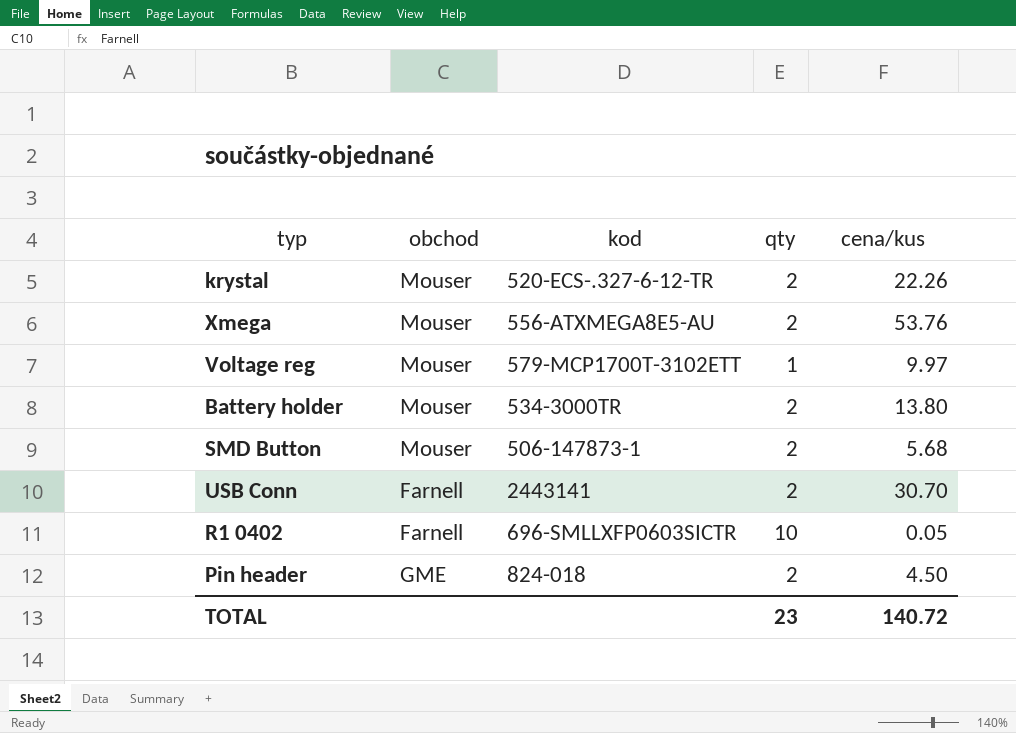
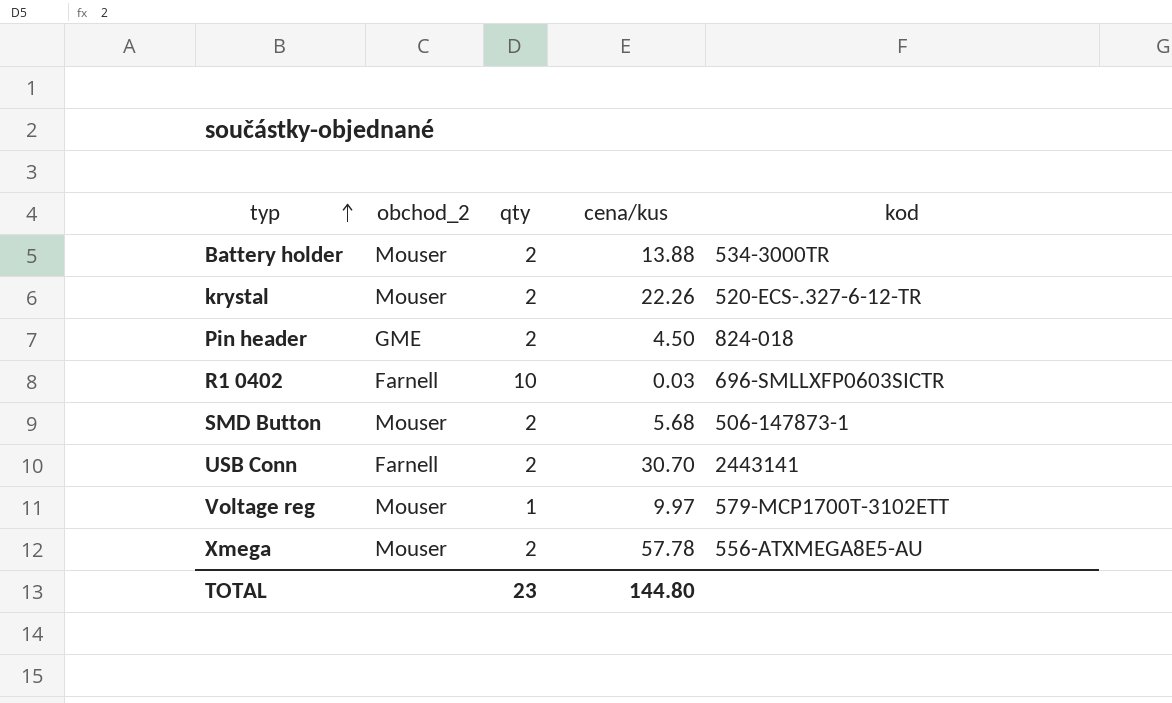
row order: none -> typ ascending
column name: obchod -> obchod_2
column kod | position: 3 -> 5
Battery holder | cena/kus: 13.80 -> 13.88
R1 0402 | cena/kus: 0.05 -> 0.03
Xmega | cena/kus: 53.76 -> 57.78
TOTAL | cena/kus: 140.72 -> 144.80

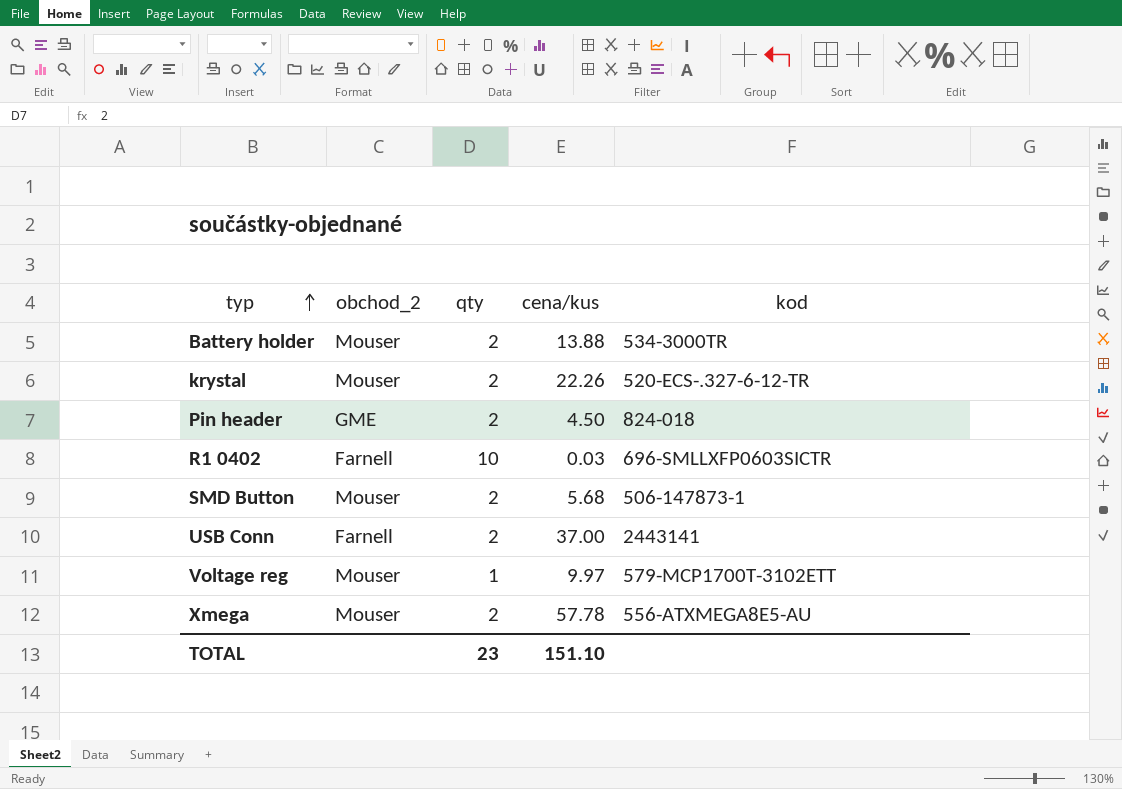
USB Conn | cena/kus: 30.70 -> 37.00
TOTAL | cena/kus: 144.80 -> 151.10

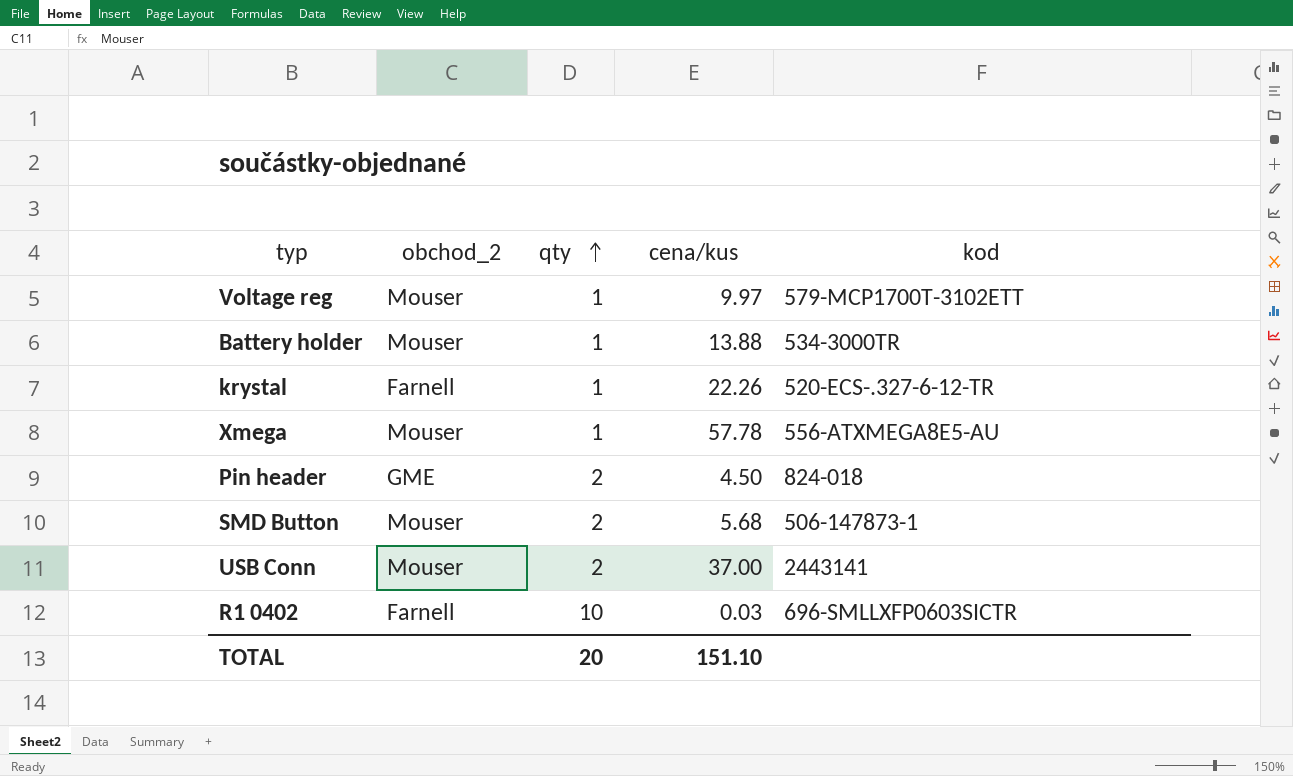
row order: typ ascending -> qty ascending
Battery holder | qty: 2 -> 1
krystal | obchod_2: Mouser -> Farnell
krystal | qty: 2 -> 1
Xmega | qty: 2 -> 1
USB Conn | obchod_2: Farnell -> Mouser
TOTAL | qty: 23 -> 20

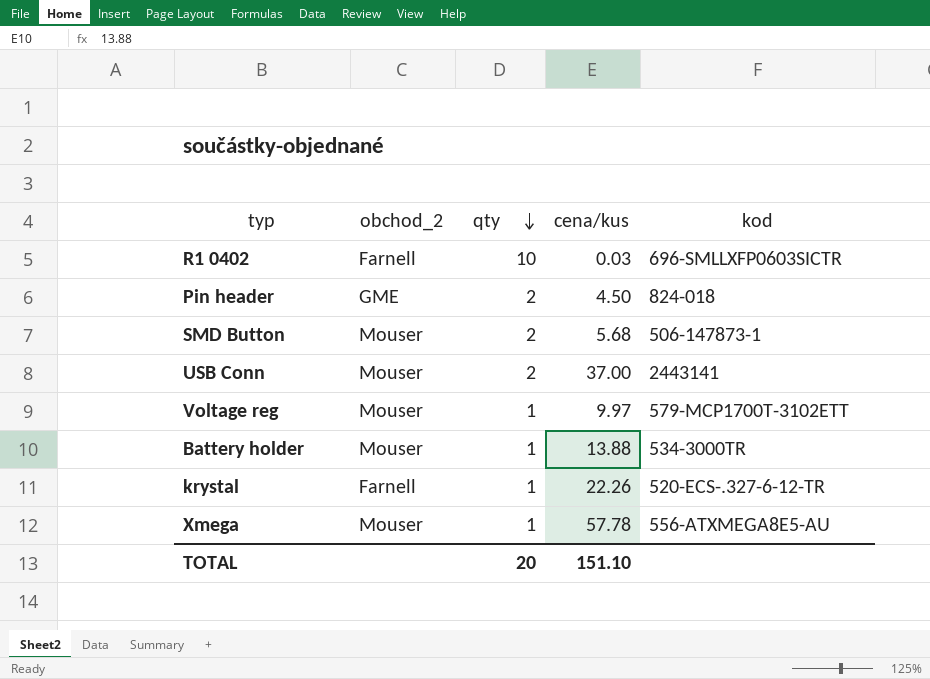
row order: qty ascending -> qty descending

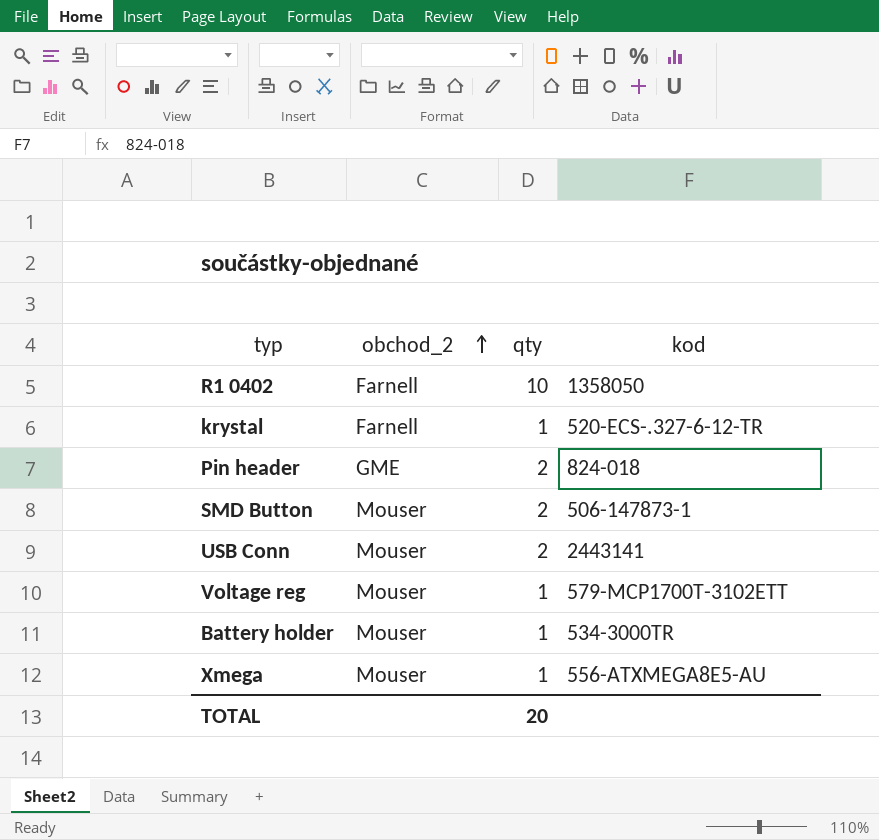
row order: qty descending -> obchod_2 ascending
column cena/kus | position: 4 -> none
R1 0402 | kod: 696-SMLLXFP0603SICTR -> 1358050

